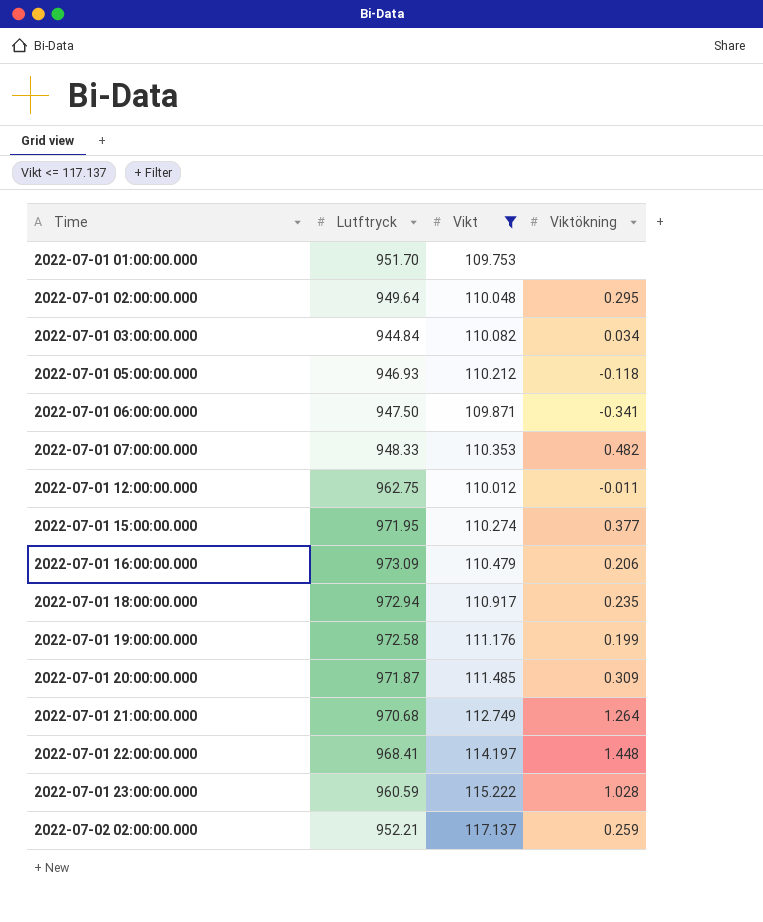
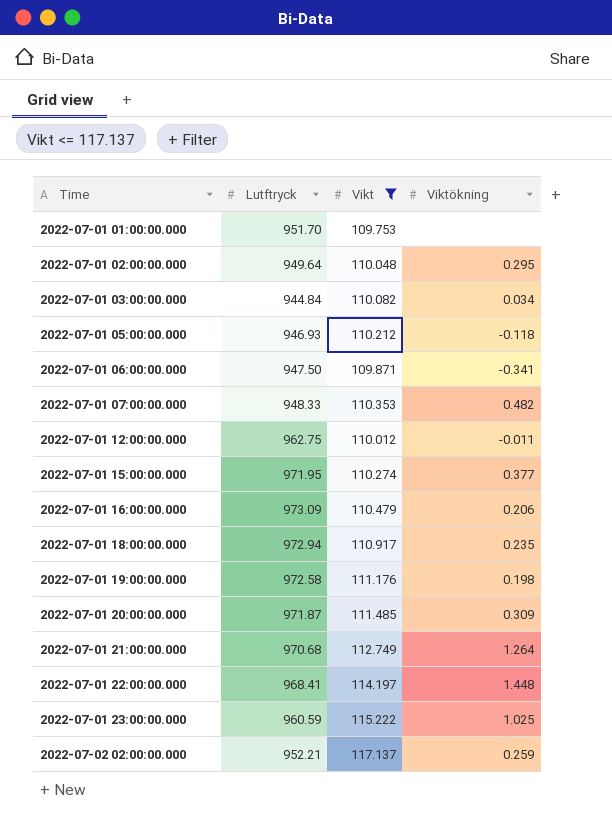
2022-07-01 19:00:00.000 | Viktökning: 0.199 -> 0.198
2022-07-01 23:00:00.000 | Viktökning: 1.028 -> 1.025

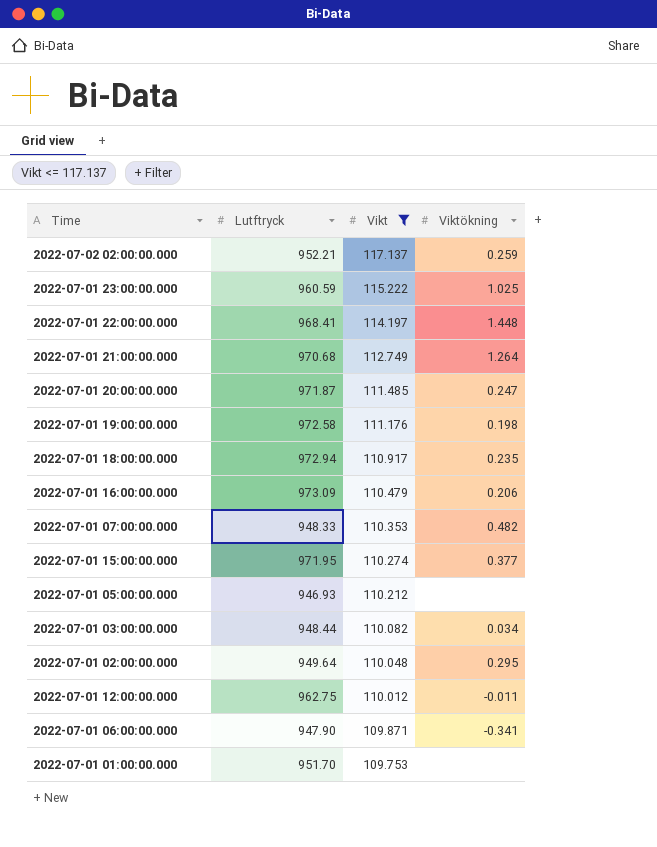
row order: Time ascending -> Vikt descending
2022-07-01 20:00:00.000 | Viktökning: 0.309 -> 0.247
2022-07-01 05:00:00.000 | Viktökning: -0.118 -> none
2022-07-01 03:00:00.000 | Lutftryck: 944.84 -> 948.44
2022-07-01 06:00:00.000 | Lutftryck: 947.50 -> 947.90

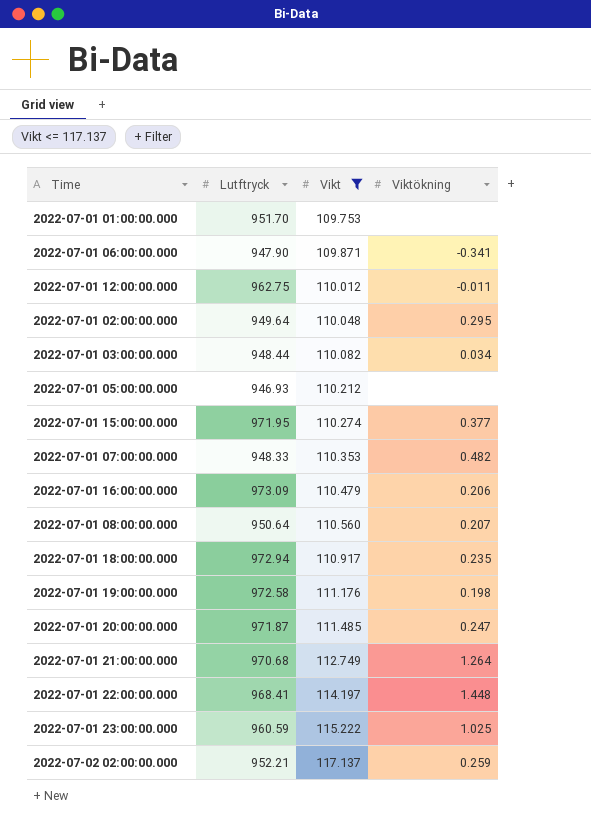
row order: Vikt descending -> Vikt ascending
row 2022-07-01 08:00:00.000: none -> 950.64 | 110.560 | 0.207

